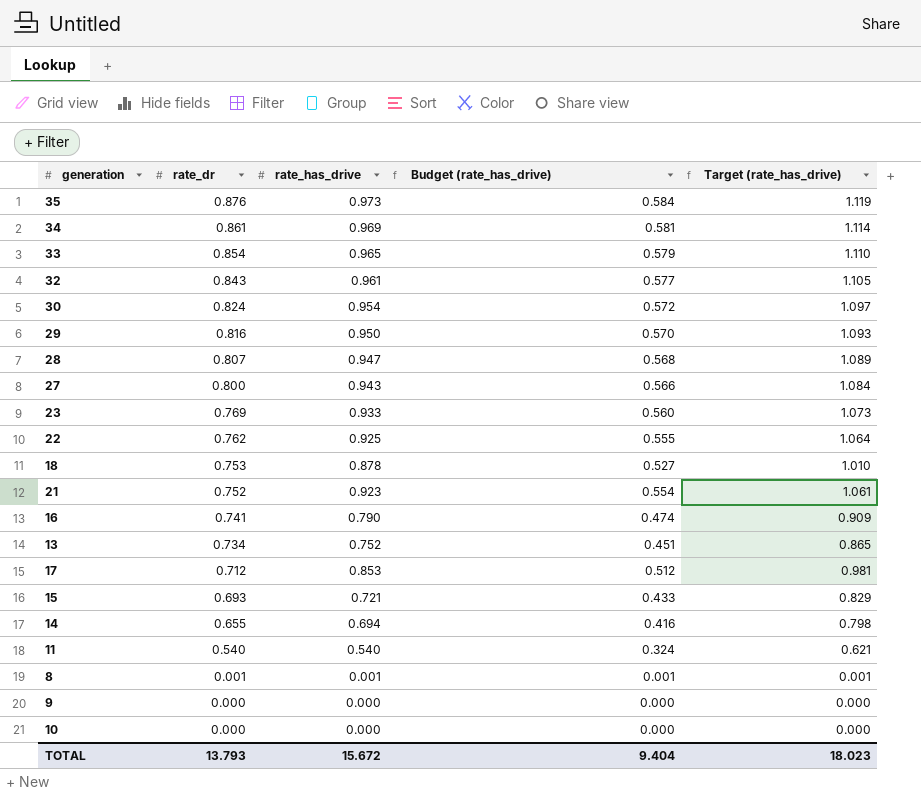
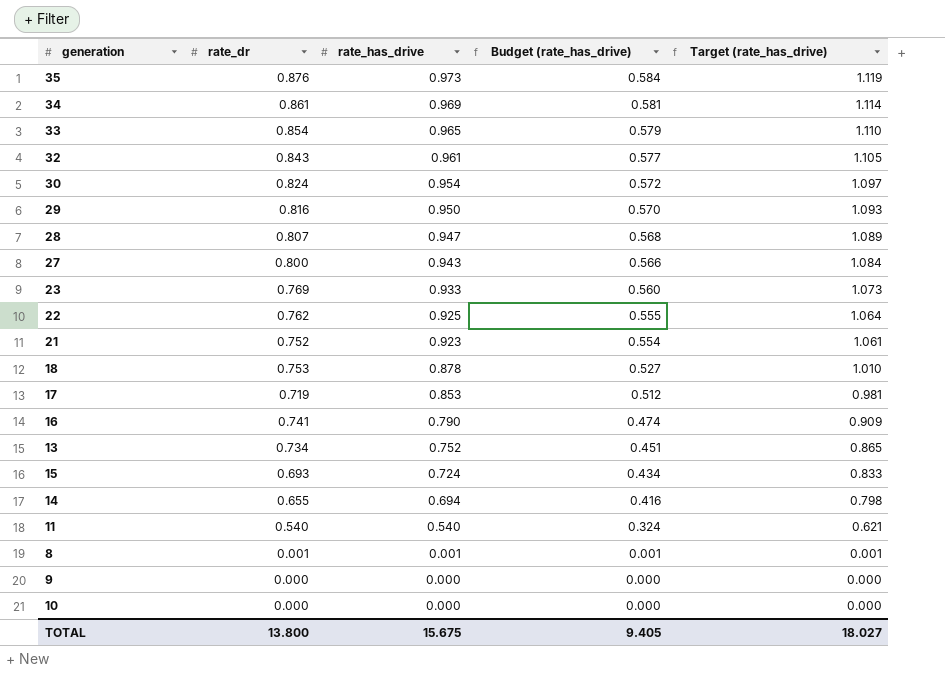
row order: rate_dr descending -> rate_has_drive descending
17 | rate_dr: 0.712 -> 0.719
15 | rate_has_drive: 0.721 -> 0.724
15 | Budget (rate_has_drive): 0.433 -> 0.434
15 | Target (rate_has_drive): 0.829 -> 0.833
TOTAL | rate_dr: 13.793 -> 13.800
TOTAL | rate_has_drive: 15.672 -> 15.675
TOTAL | Budget (rate_has_drive): 9.404 -> 9.405
TOTAL | Target (rate_has_drive): 18.023 -> 18.027

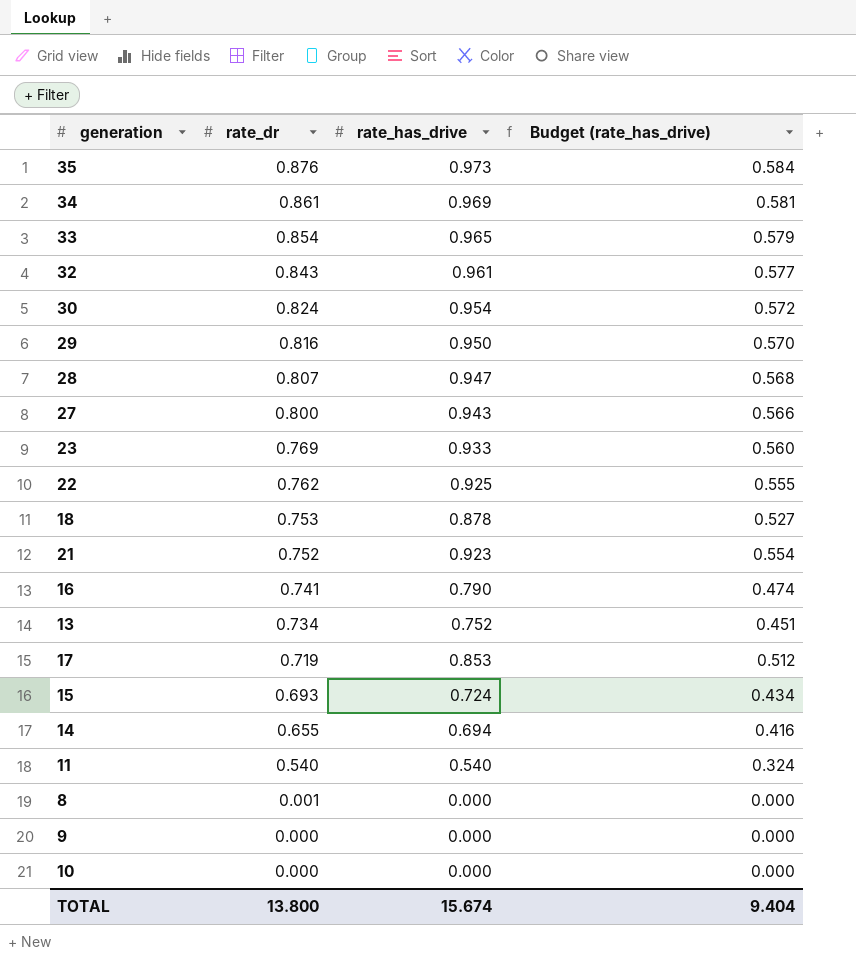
row order: rate_has_drive descending -> rate_dr descending
column Target (rate_has_drive) | formula: [rate_has_drive] * 1.15 -> none
8 | rate_has_drive: 0.001 -> 0.000
8 | Budget (rate_has_drive): 0.001 -> 0.000
TOTAL | rate_has_drive: 15.675 -> 15.674
TOTAL | Budget (rate_has_drive): 9.405 -> 9.404

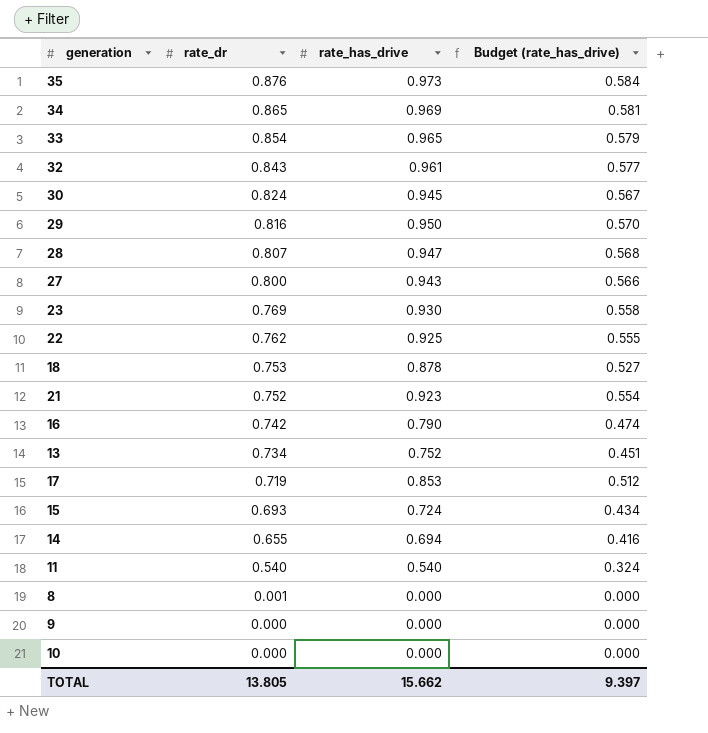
34 | rate_dr: 0.861 -> 0.865
30 | rate_has_drive: 0.954 -> 0.945
30 | Budget (rate_has_drive): 0.572 -> 0.567
23 | rate_has_drive: 0.933 -> 0.930
23 | Budget (rate_has_drive): 0.560 -> 0.558
16 | rate_dr: 0.741 -> 0.742
TOTAL | rate_dr: 13.800 -> 13.805
TOTAL | rate_has_drive: 15.674 -> 15.662
TOTAL | Budget (rate_has_drive): 9.404 -> 9.397

